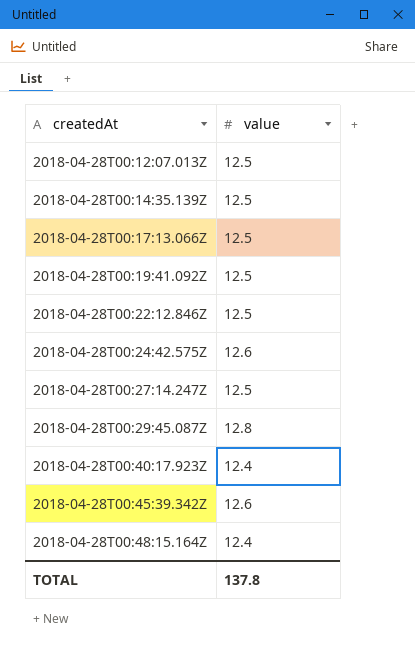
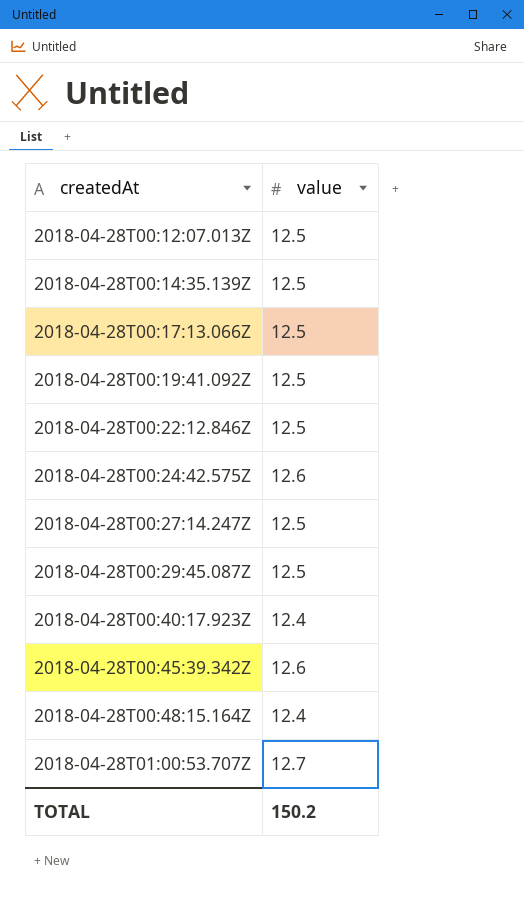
2018-04-28T00:29:45.087Z | value: 12.8 -> 12.5
row 2018-04-28T01:00:53.707Z: none -> 12.7
TOTAL | value: 137.8 -> 150.2

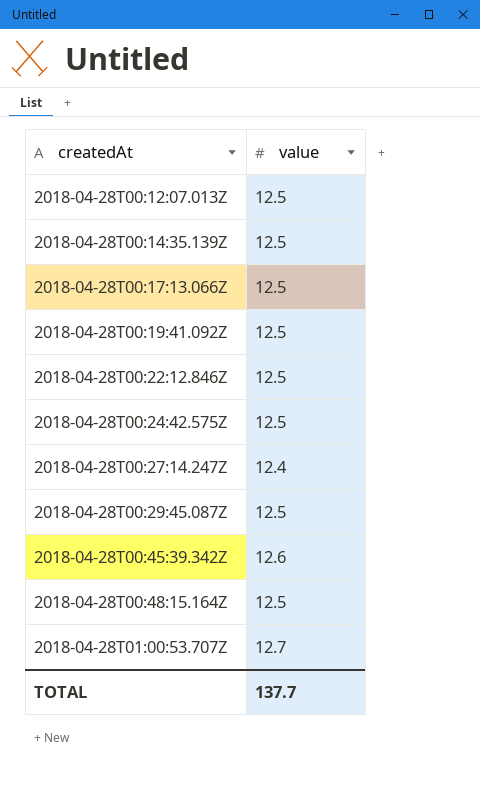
row 2018-04-28T00:40:17.923Z: 12.4 -> none
2018-04-28T00:24:42.575Z | value: 12.6 -> 12.5
2018-04-28T00:27:14.247Z | value: 12.5 -> 12.4
2018-04-28T00:48:15.164Z | value: 12.4 -> 12.5
TOTAL | value: 150.2 -> 137.7

